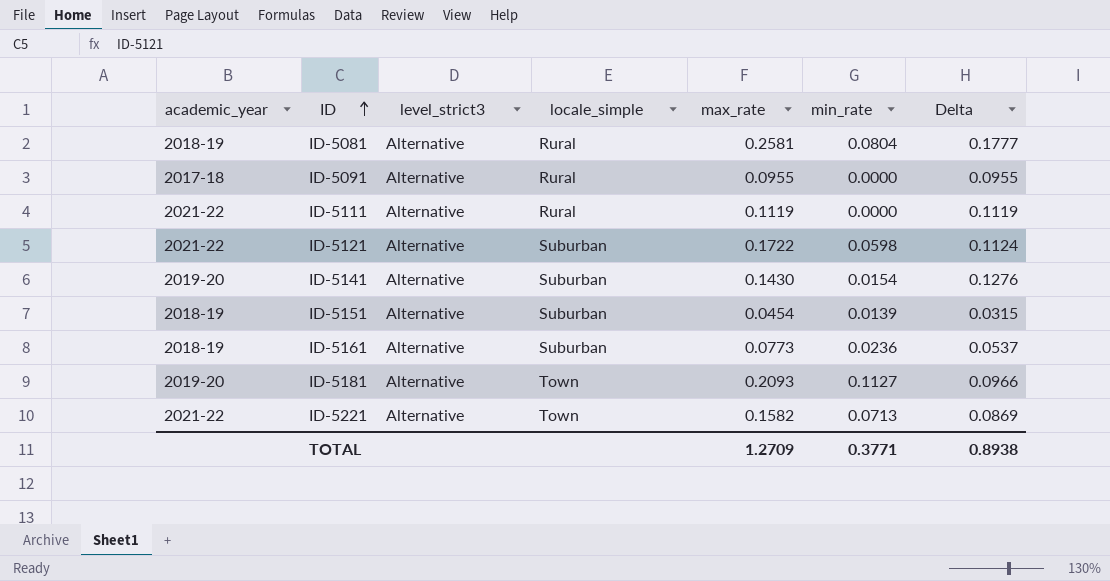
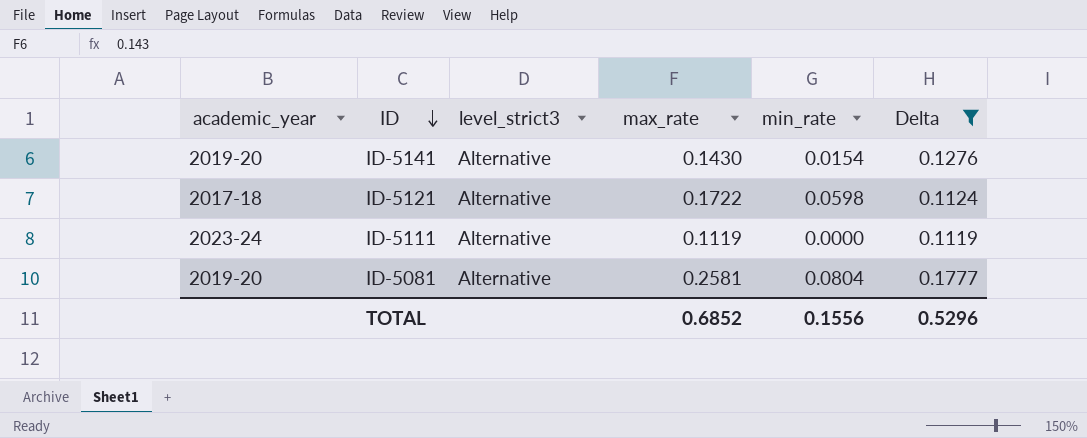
filter: none -> Delta >= 0.1119
row order: ID ascending -> ID descending
column locale_simple | position: 4 -> none
ID-5121 | academic_year: 2021-22 -> 2017-18
ID-5111 | academic_year: 2021-22 -> 2023-24
ID-5081 | academic_year: 2018-19 -> 2019-20
TOTAL | max_rate: 1.2709 -> 0.6852
TOTAL | min_rate: 0.3771 -> 0.1556
TOTAL | Delta: 0.8938 -> 0.5296

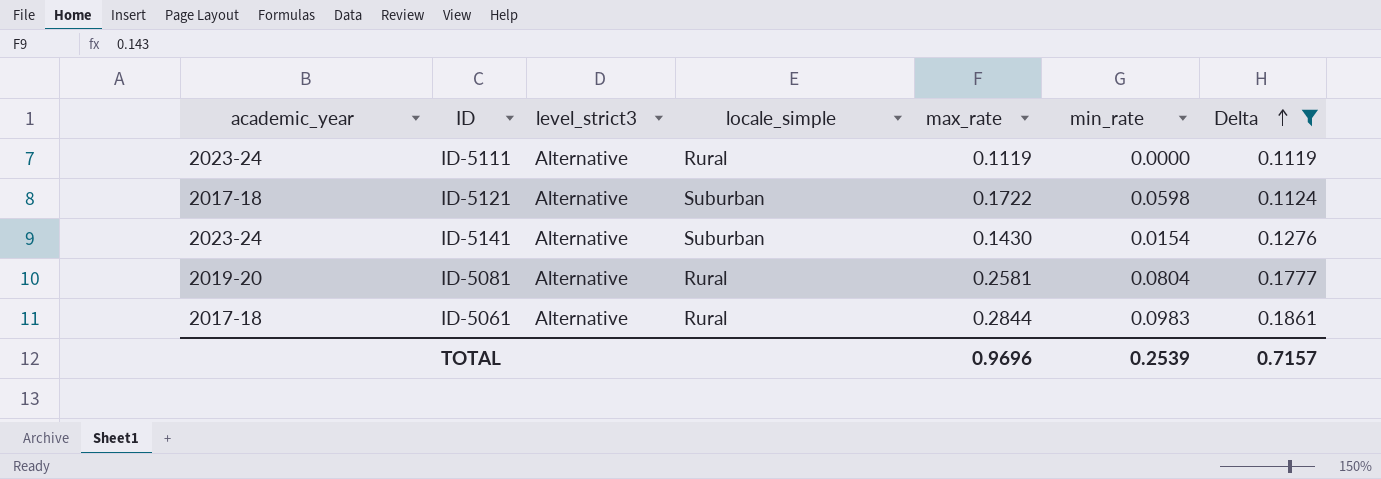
row order: ID descending -> Delta ascending
column locale_simple | position: none -> 4
ID-5141 | academic_year: 2019-20 -> 2023-24
row ID-5061: none -> 2017-18 | Alternative | Rural | 0.2844 | 0.0983 | 0.1861
TOTAL | max_rate: 0.6852 -> 0.9696
TOTAL | min_rate: 0.1556 -> 0.2539
TOTAL | Delta: 0.5296 -> 0.7157

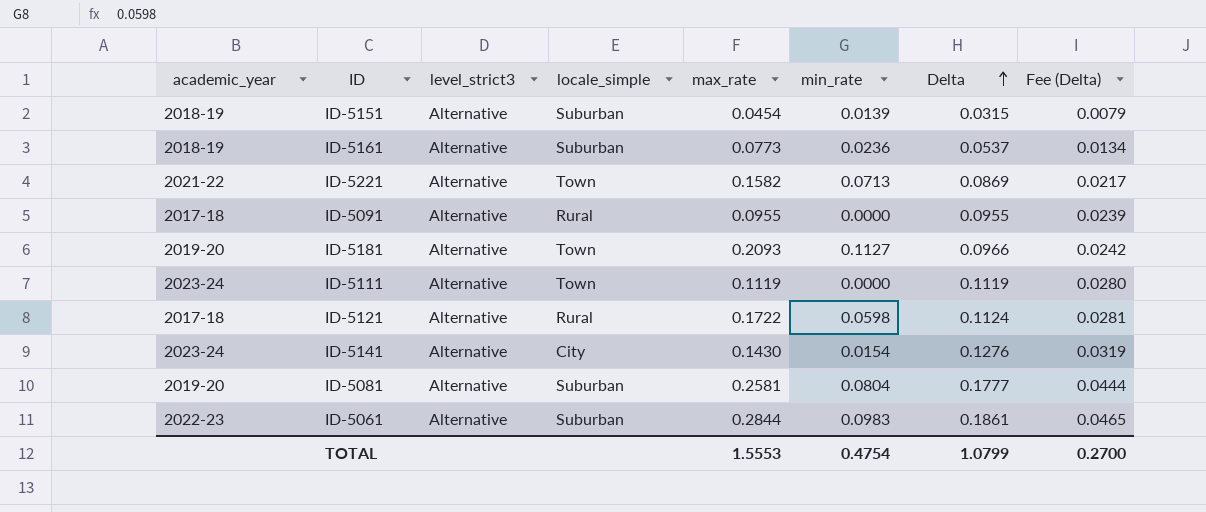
filter: Delta >= 0.1119 -> none
column Fee (Delta) | formula: none -> [Delta] * 0.25
ID-5111 | locale_simple: Rural -> Town
ID-5121 | locale_simple: Suburban -> Rural
ID-5141 | locale_simple: Suburban -> City
ID-5081 | locale_simple: Rural -> Suburban
ID-5061 | academic_year: 2017-18 -> 2022-23
ID-5061 | locale_simple: Rural -> Suburban
TOTAL | max_rate: 0.9696 -> 1.5553
TOTAL | min_rate: 0.2539 -> 0.4754
TOTAL | Delta: 0.7157 -> 1.0799

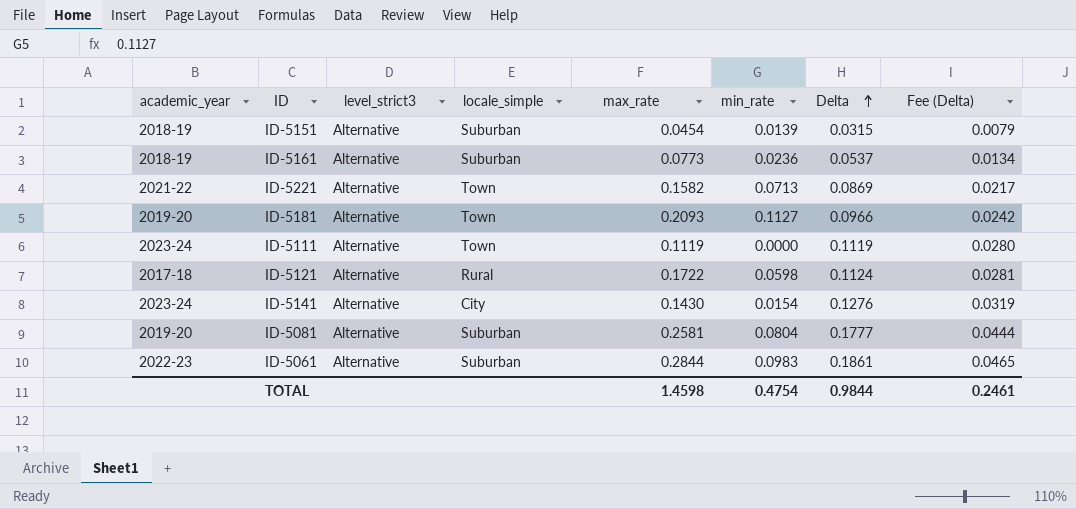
row ID-5091: 2017-18 | Alternative | Rural | 0.0955 | 0.0000 | 0.0955 | 0.0239 -> none
TOTAL | max_rate: 1.5553 -> 1.4598
TOTAL | Delta: 1.0799 -> 0.9844
TOTAL | Fee (Delta): 0.2700 -> 0.2461

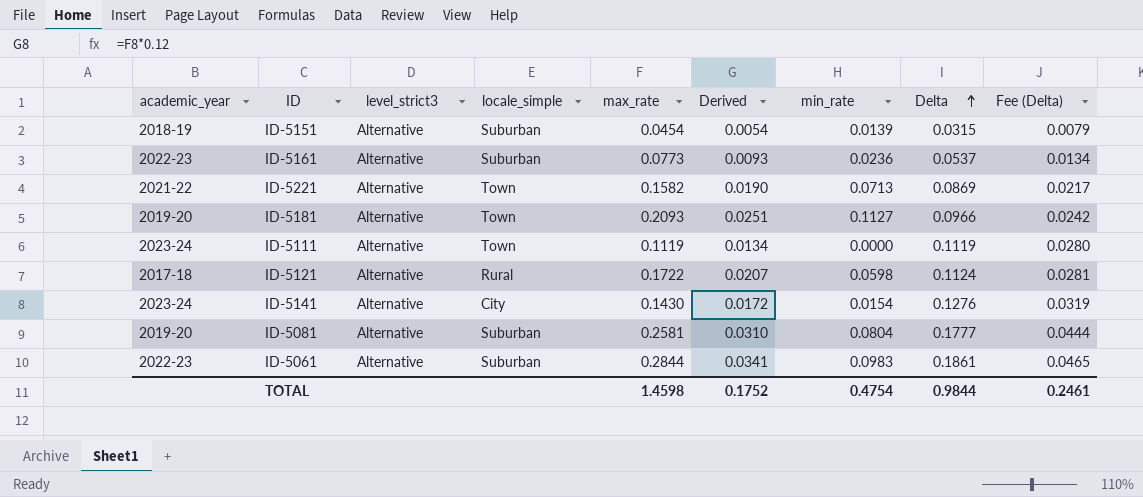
column Derived | formula: none -> [max_rate] * 0.12
ID-5161 | academic_year: 2018-19 -> 2022-23

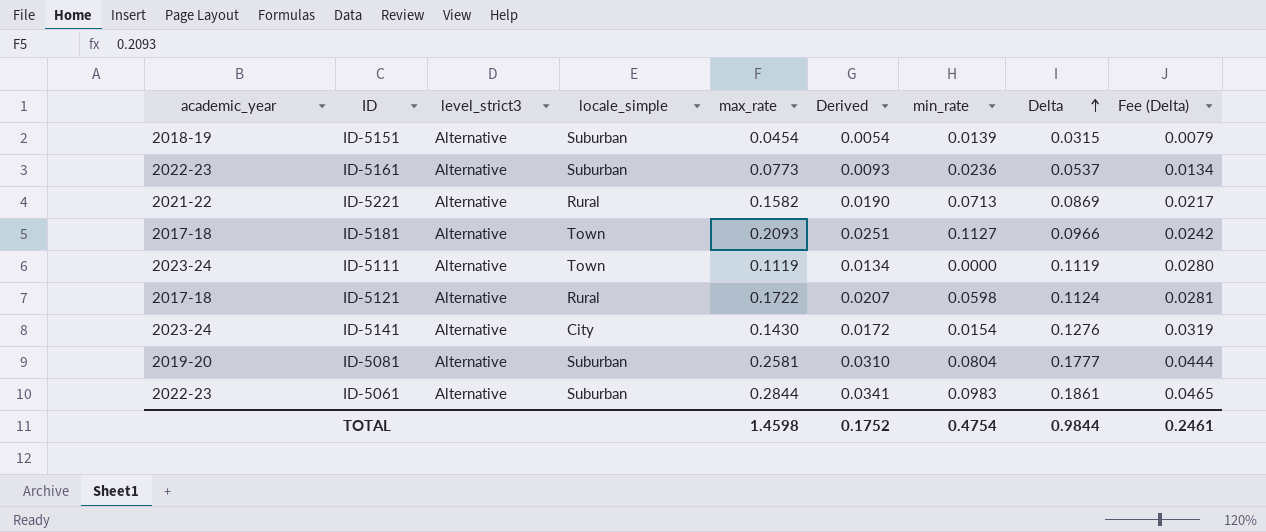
ID-5221 | locale_simple: Town -> Rural
ID-5181 | academic_year: 2019-20 -> 2017-18

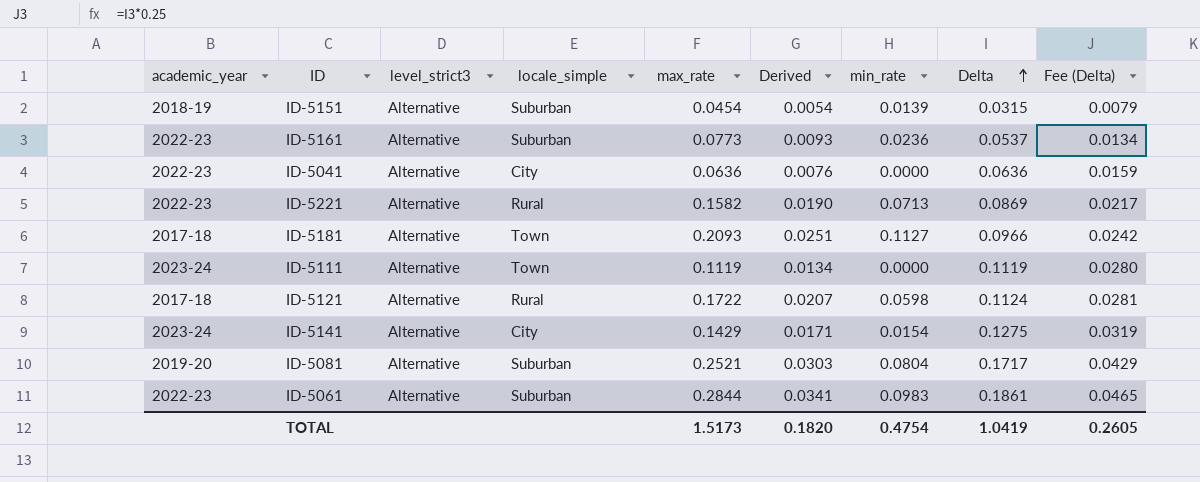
row ID-5041: none -> 2022-23 | Alternative | City | 0.0636 | 0.0076 | 0.0000 | 0.0636 | 0.0159
ID-5221 | academic_year: 2021-22 -> 2022-23
ID-5141 | max_rate: 0.1430 -> 0.1429
ID-5141 | Derived: 0.0172 -> 0.0171
ID-5141 | Delta: 0.1276 -> 0.1275
ID-5081 | max_rate: 0.2581 -> 0.2521
ID-5081 | Derived: 0.0310 -> 0.0303
ID-5081 | Delta: 0.1777 -> 0.1717
ID-5081 | Fee (Delta): 0.0444 -> 0.0429
TOTAL | max_rate: 1.4598 -> 1.5173
TOTAL | Derived: 0.1752 -> 0.1820
TOTAL | Delta: 0.9844 -> 1.0419
TOTAL | Fee (Delta): 0.2461 -> 0.2605

